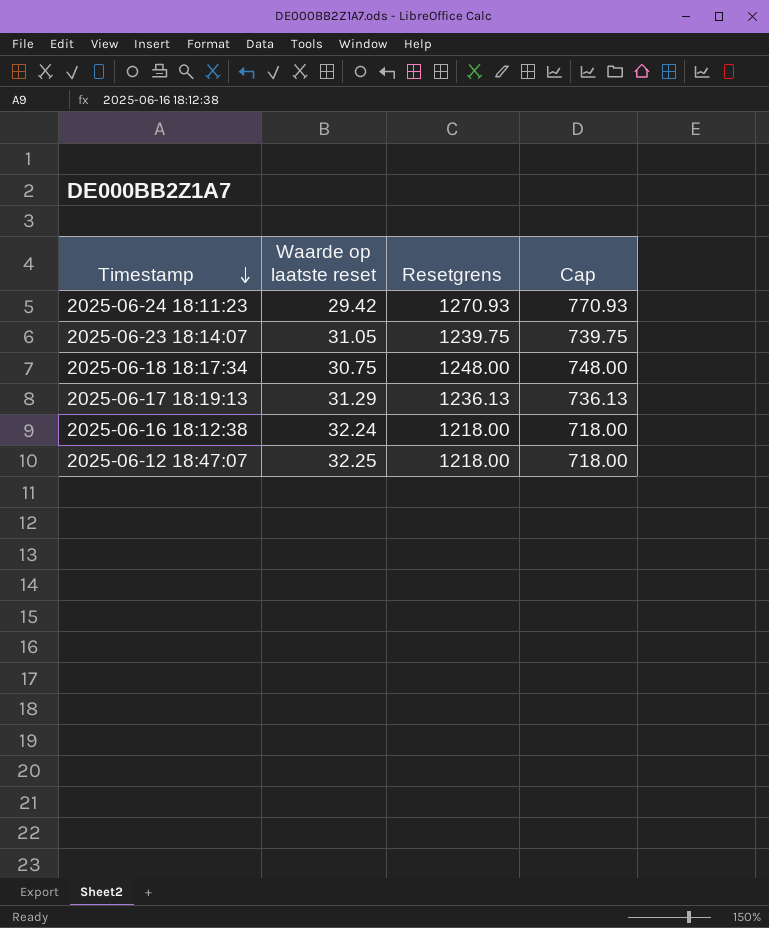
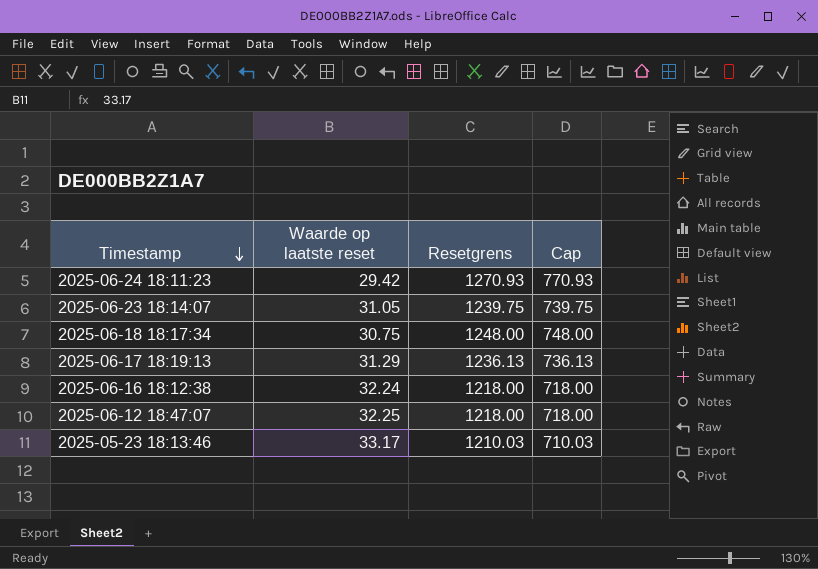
row 2025-05-23 18:13:46: none -> 33.17 | 1210.03 | 710.03

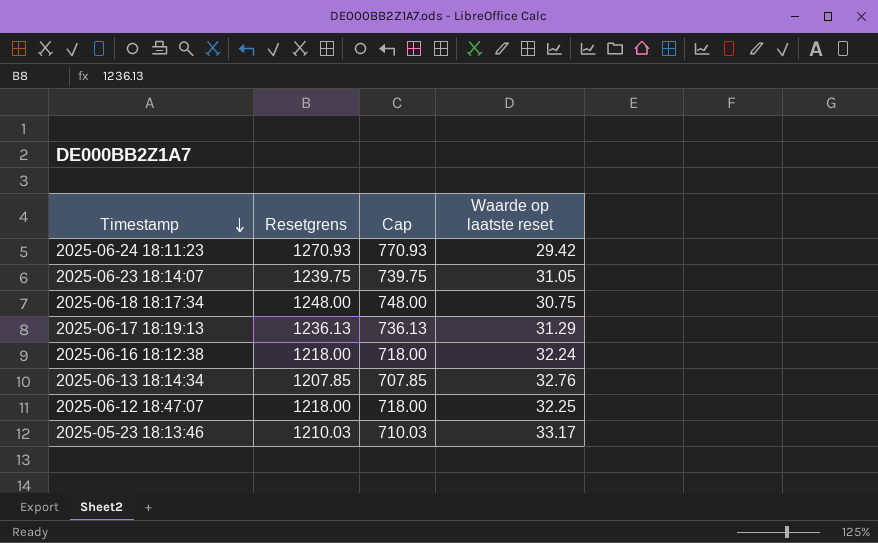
column Waarde op laatste reset | position: 2 -> 4
row 2025-06-13 18:14:34: none -> 1207.85 | 707.85 | 32.76

